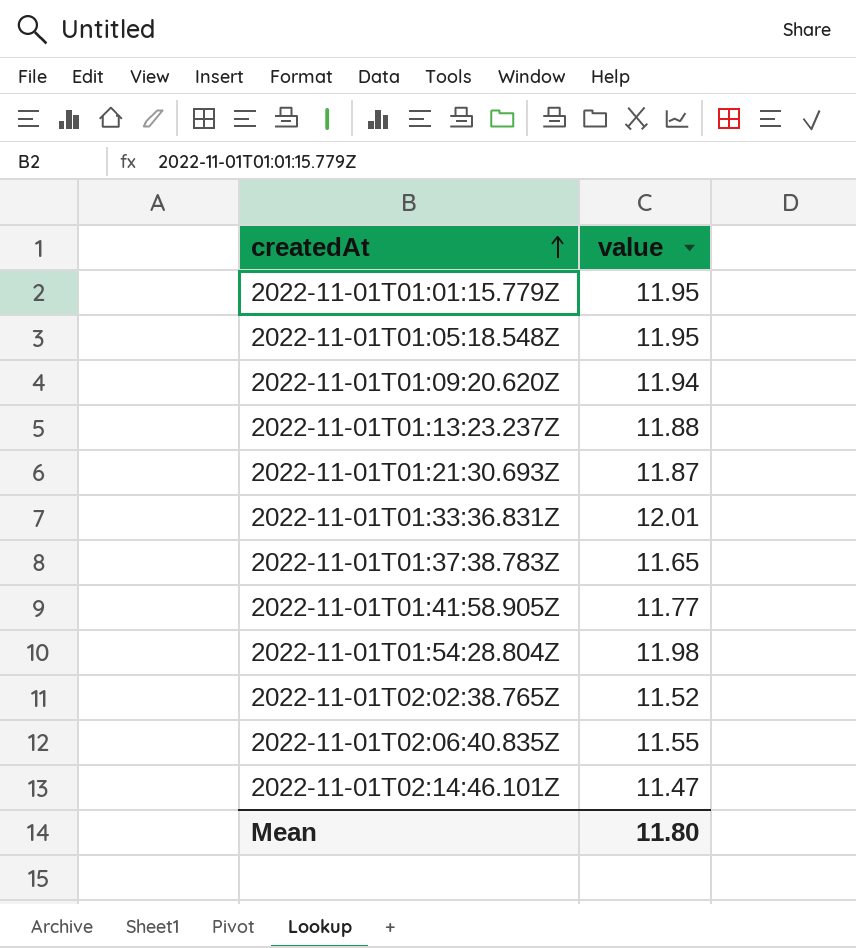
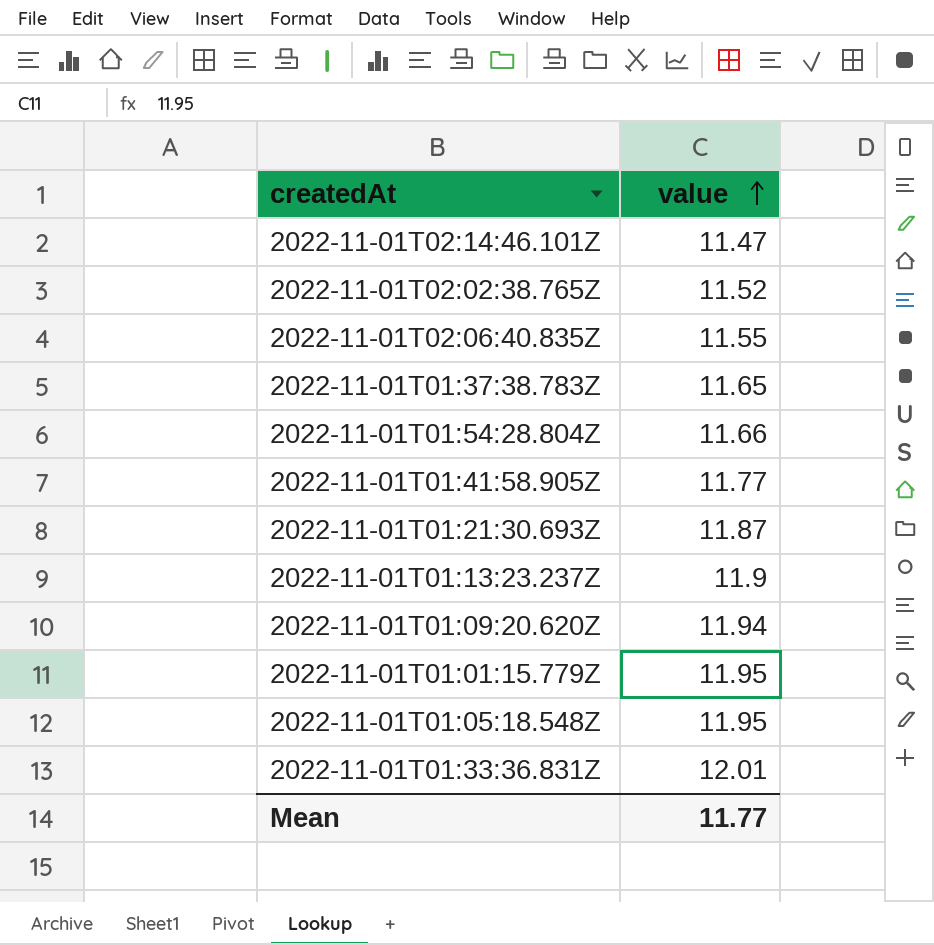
row order: createdAt ascending -> value ascending
2022-11-01T01:54:28.804Z | value: 11.98 -> 11.66
2022-11-01T01:13:23.237Z | value: 11.88 -> 11.9
Mean | value: 11.80 -> 11.77

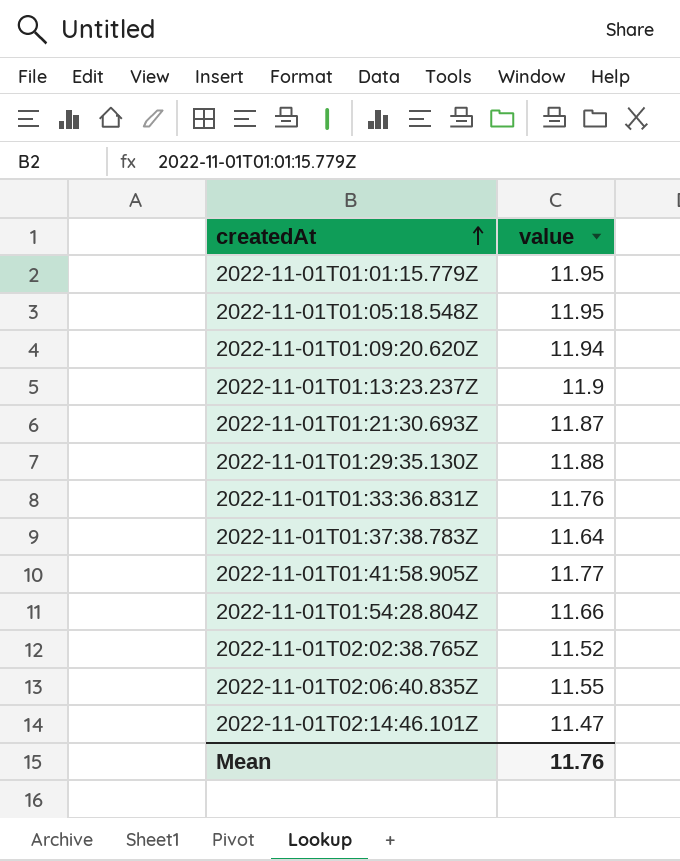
row order: value ascending -> createdAt ascending
row 2022-11-01T01:29:35.130Z: none -> 11.88
2022-11-01T01:33:36.831Z | value: 12.01 -> 11.76
2022-11-01T01:37:38.783Z | value: 11.65 -> 11.64
Mean | value: 11.77 -> 11.76

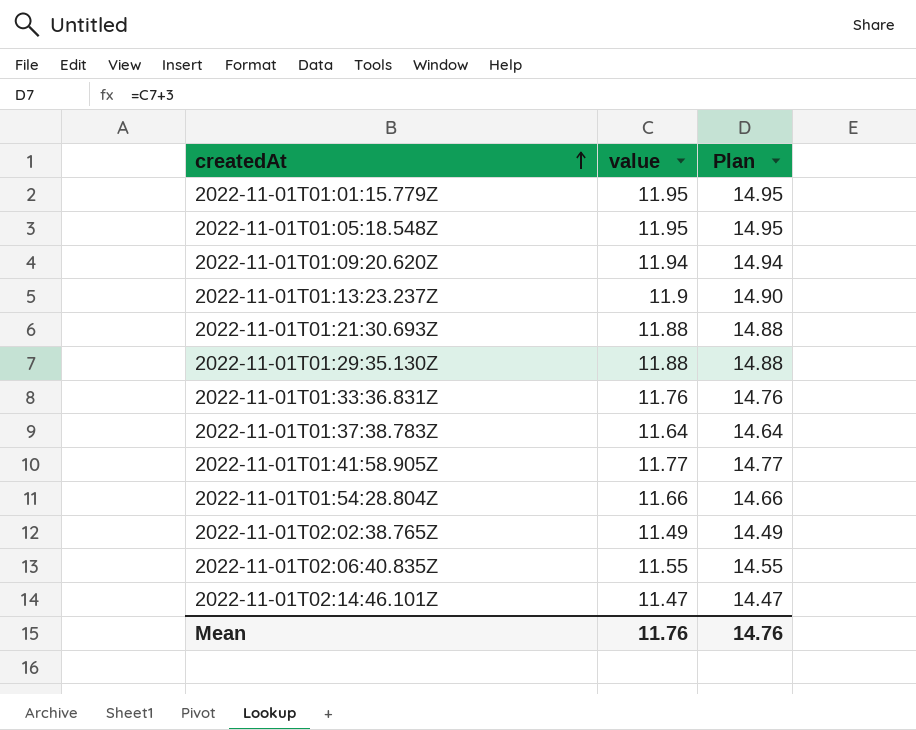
column Plan | formula: none -> [value] + 3
2022-11-01T01:21:30.693Z | value: 11.87 -> 11.88
2022-11-01T02:02:38.765Z | value: 11.52 -> 11.49

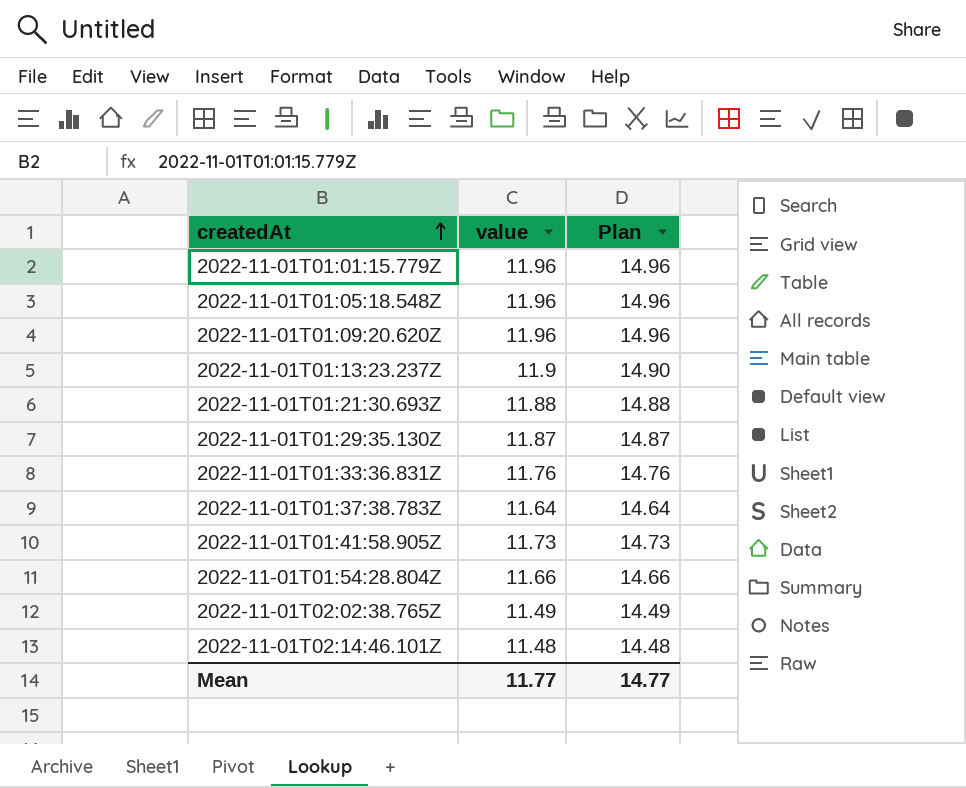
row 2022-11-01T02:06:40.835Z: 11.55 | 14.55 -> none
2022-11-01T01:01:15.779Z | value: 11.95 -> 11.96
2022-11-01T01:01:15.779Z | Plan: 14.95 -> 14.96
2022-11-01T01:05:18.548Z | value: 11.95 -> 11.96
2022-11-01T01:05:18.548Z | Plan: 14.95 -> 14.96
2022-11-01T01:09:20.620Z | value: 11.94 -> 11.96
2022-11-01T01:09:20.620Z | Plan: 14.94 -> 14.96
2022-11-01T01:29:35.130Z | value: 11.88 -> 11.87
2022-11-01T01:29:35.130Z | Plan: 14.88 -> 14.87
2022-11-01T01:41:58.905Z | value: 11.77 -> 11.73
2022-11-01T01:41:58.905Z | Plan: 14.77 -> 14.73
2022-11-01T02:14:46.101Z | value: 11.47 -> 11.48
2022-11-01T02:14:46.101Z | Plan: 14.47 -> 14.48
Mean | value: 11.76 -> 11.77
Mean | Plan: 14.76 -> 14.77

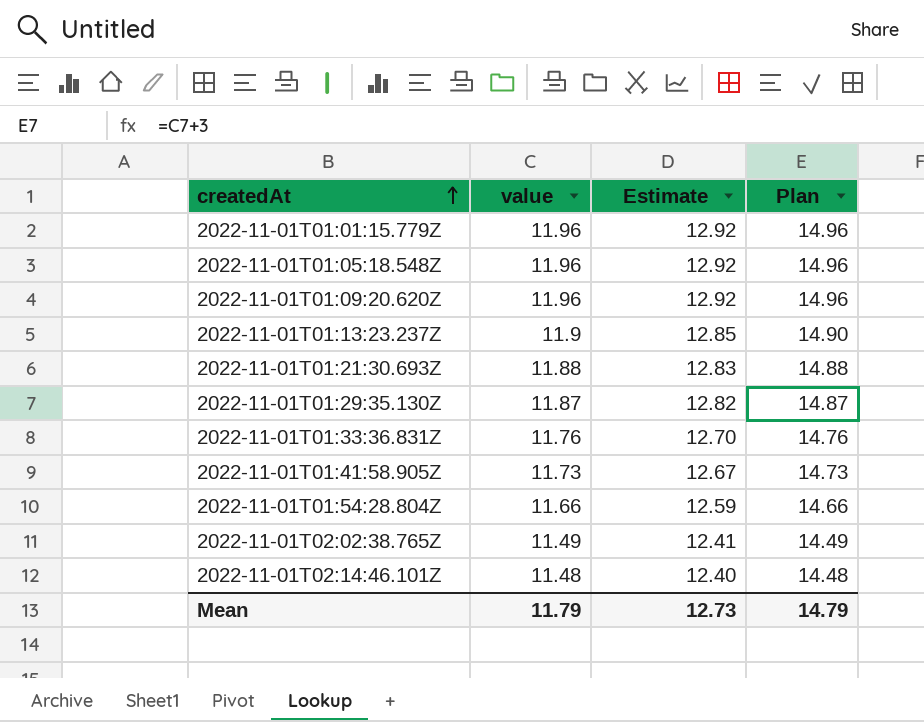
column Estimate | formula: none -> [value] * 1.08
row 2022-11-01T01:37:38.783Z: 11.64 | 14.64 -> none
Mean | value: 11.77 -> 11.79
Mean | Plan: 14.77 -> 14.79

